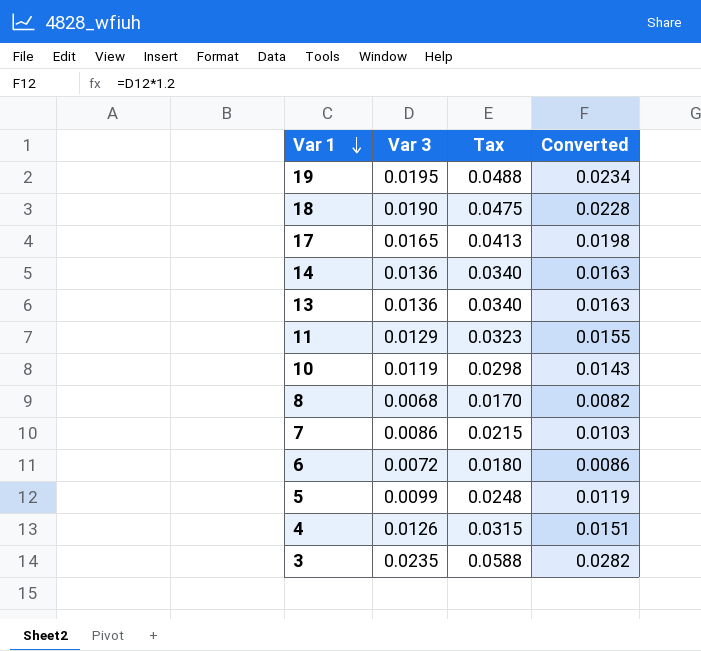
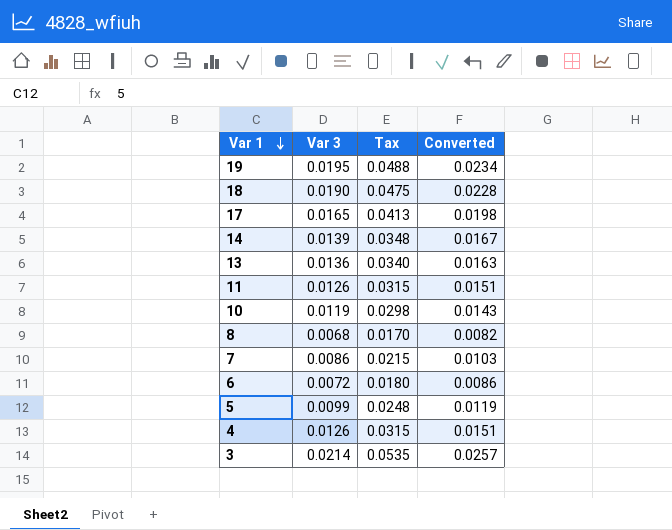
14 | Var 3: 0.0136 -> 0.0139
14 | Tax: 0.0340 -> 0.0348
14 | Converted: 0.0163 -> 0.0167
11 | Var 3: 0.0129 -> 0.0126
11 | Tax: 0.0323 -> 0.0315
11 | Converted: 0.0155 -> 0.0151
3 | Var 3: 0.0235 -> 0.0214
3 | Tax: 0.0588 -> 0.0535
3 | Converted: 0.0282 -> 0.0257

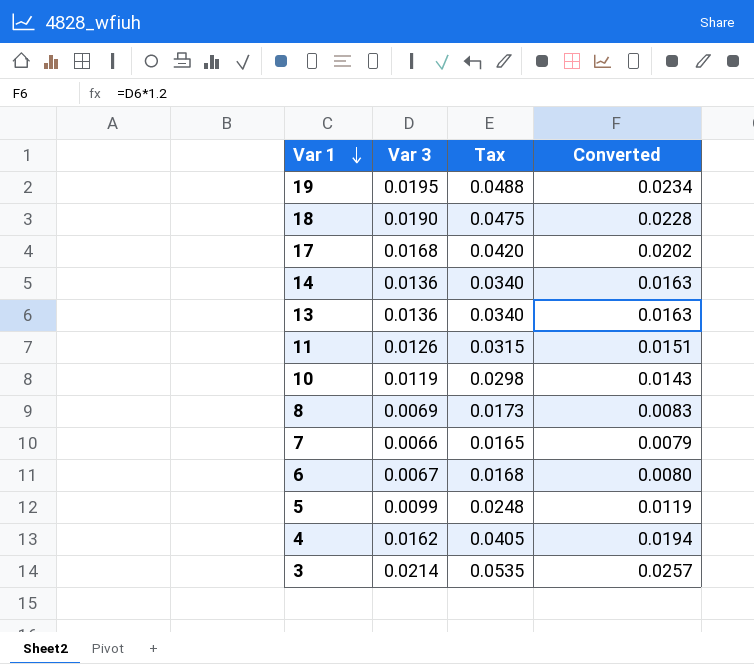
17 | Var 3: 0.0165 -> 0.0168
17 | Tax: 0.0413 -> 0.0420
17 | Converted: 0.0198 -> 0.0202
14 | Var 3: 0.0139 -> 0.0136
14 | Tax: 0.0348 -> 0.0340
14 | Converted: 0.0167 -> 0.0163
8 | Var 3: 0.0068 -> 0.0069
8 | Tax: 0.0170 -> 0.0173
8 | Converted: 0.0082 -> 0.0083
7 | Var 3: 0.0086 -> 0.0066
7 | Tax: 0.0215 -> 0.0165
7 | Converted: 0.0103 -> 0.0079
6 | Var 3: 0.0072 -> 0.0067
6 | Tax: 0.0180 -> 0.0168
6 | Converted: 0.0086 -> 0.0080
4 | Var 3: 0.0126 -> 0.0162
4 | Tax: 0.0315 -> 0.0405
4 | Converted: 0.0151 -> 0.0194

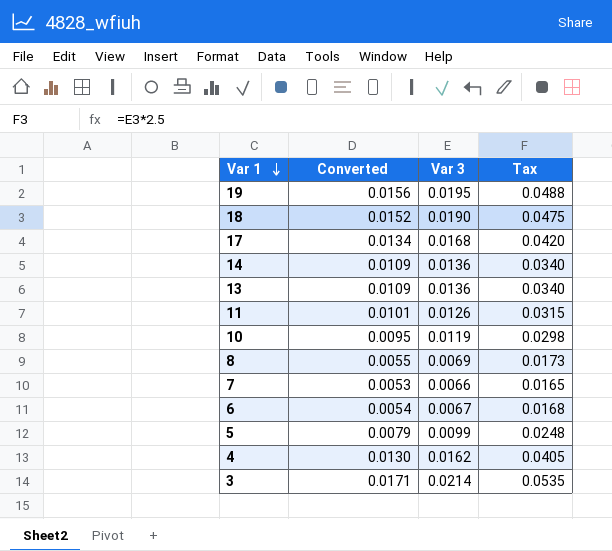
column Converted | formula: [Var 3] * 1.2 -> [Var 3] * 0.8
column Converted | position: 4 -> 2

